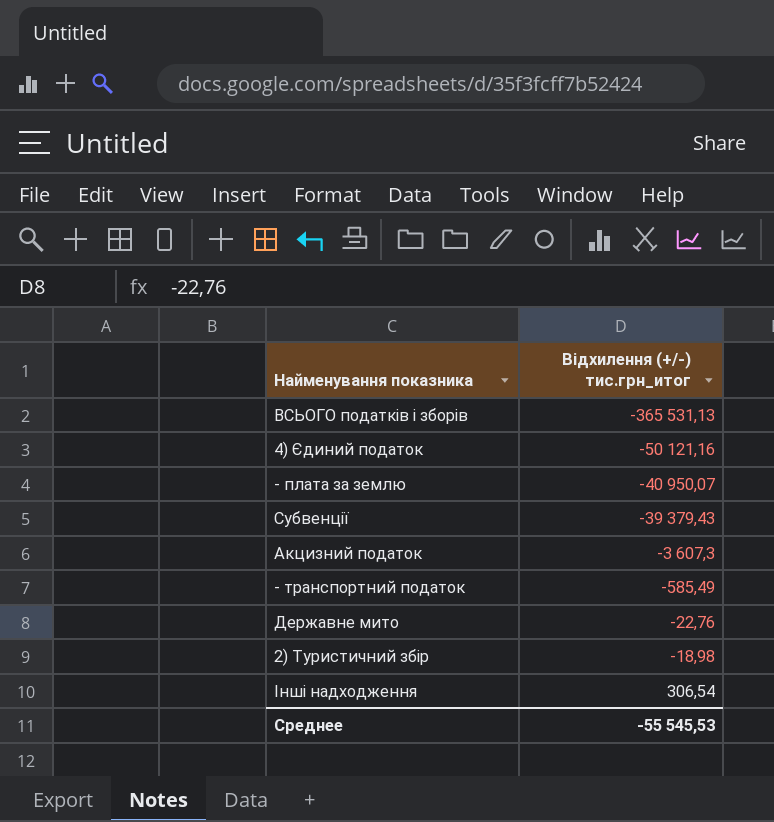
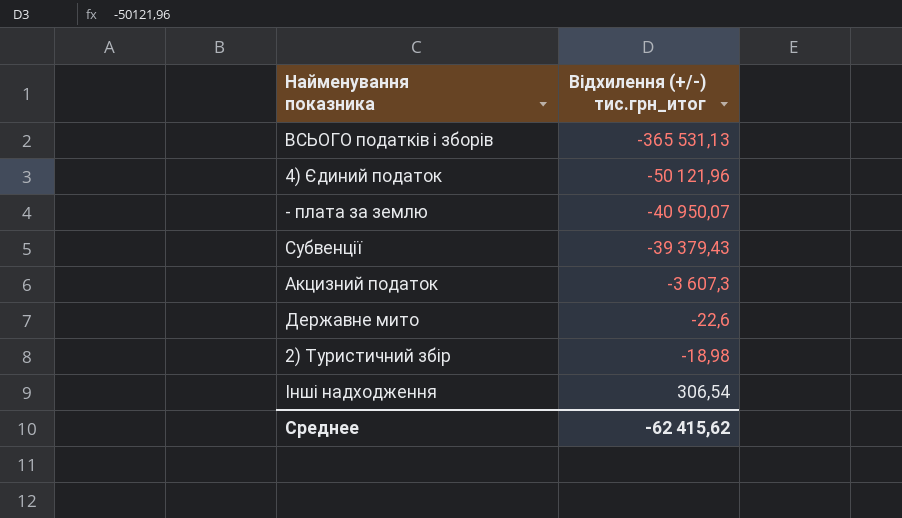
row - транспортний податок: -585,49 -> none
4) Єдиний податок | Відхилення (+/-) тис.грн_итог: -50 121,16 -> -50 121,96
Державне мито | Відхилення (+/-) тис.грн_итог: -22,76 -> -22,6
Среднее | Відхилення (+/-) тис.грн_итог: -55 545,53 -> -62 415,62

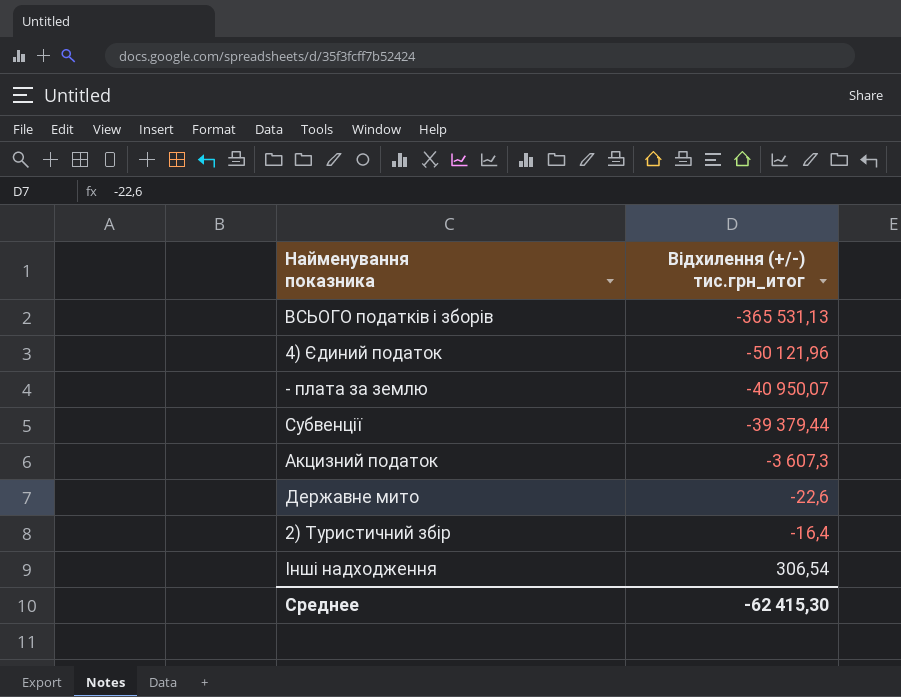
Субвенції | Відхилення (+/-) тис.грн_итог: -39 379,43 -> -39 379,44
2) Туристичний збір | Відхилення (+/-) тис.грн_итог: -18,98 -> -16,4
Среднее | Відхилення (+/-) тис.грн_итог: -62 415,62 -> -62 415,30

